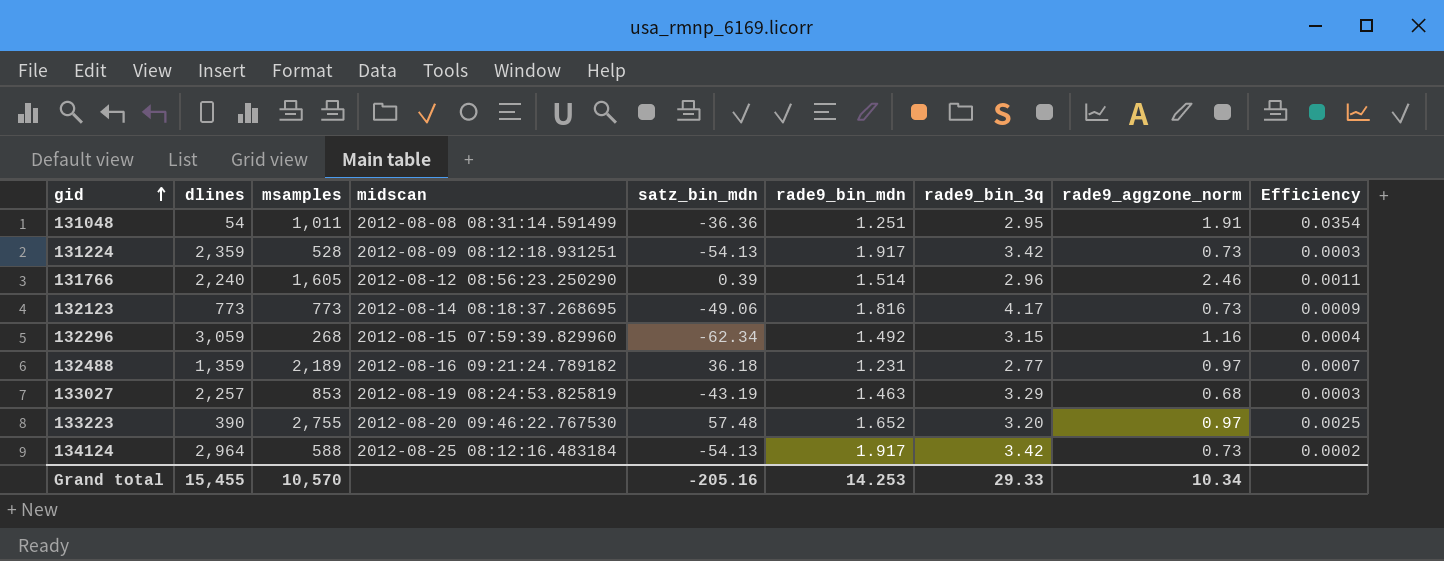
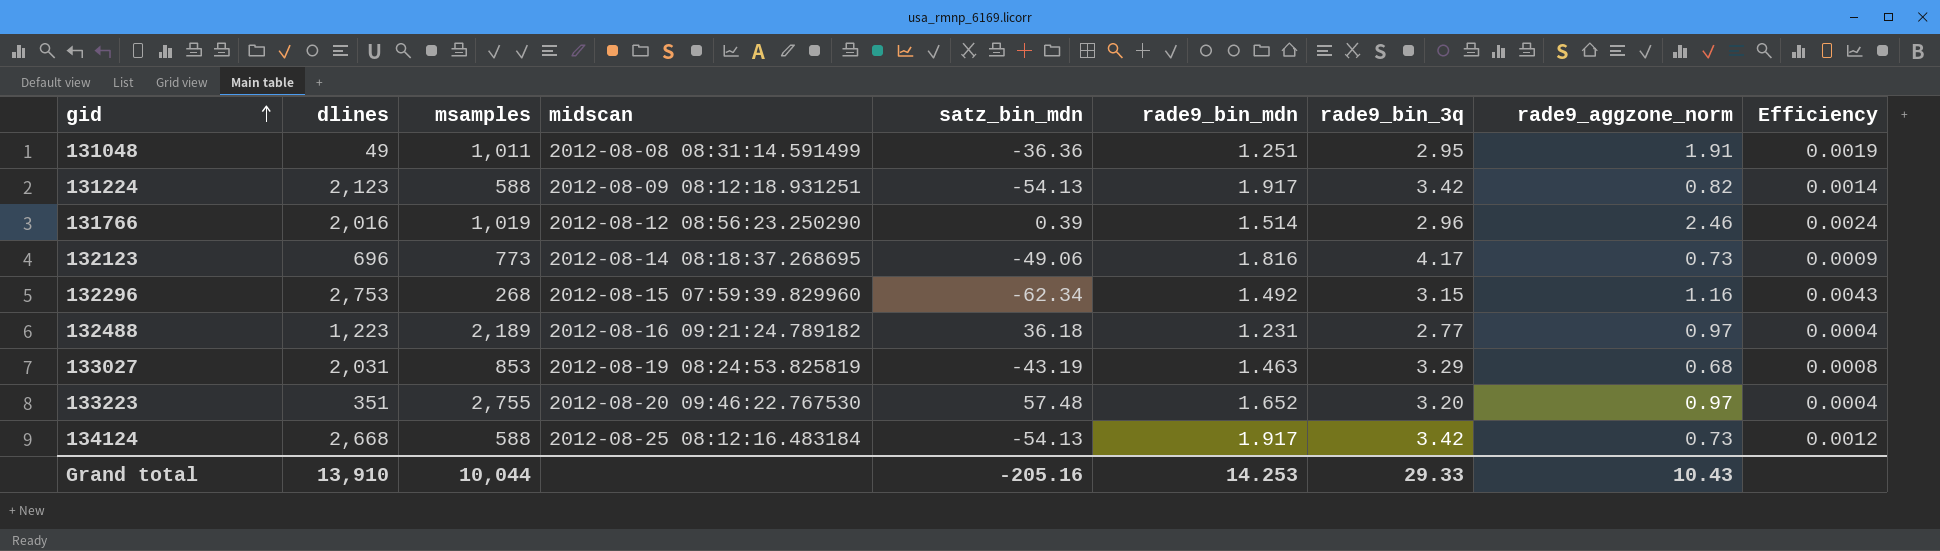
column Efficiency | formula: [rade9_aggzone_norm] / [dlines] -> [rade9_aggzone_norm] / [msamples]
131048 | dlines: 54 -> 49
131224 | dlines: 2,359 -> 2,123
131224 | msamples: 528 -> 588
131224 | rade9_aggzone_norm: 0.73 -> 0.82
131766 | dlines: 2,240 -> 2,016
131766 | msamples: 1,605 -> 1,019
132123 | dlines: 773 -> 696
132296 | dlines: 3,059 -> 2,753
132488 | dlines: 1,359 -> 1,223
133027 | dlines: 2,257 -> 2,031
133223 | dlines: 390 -> 351
134124 | dlines: 2,964 -> 2,668
Grand total | dlines: 15,455 -> 13,910
Grand total | msamples: 10,570 -> 10,044
Grand total | rade9_aggzone_norm: 10.34 -> 10.43

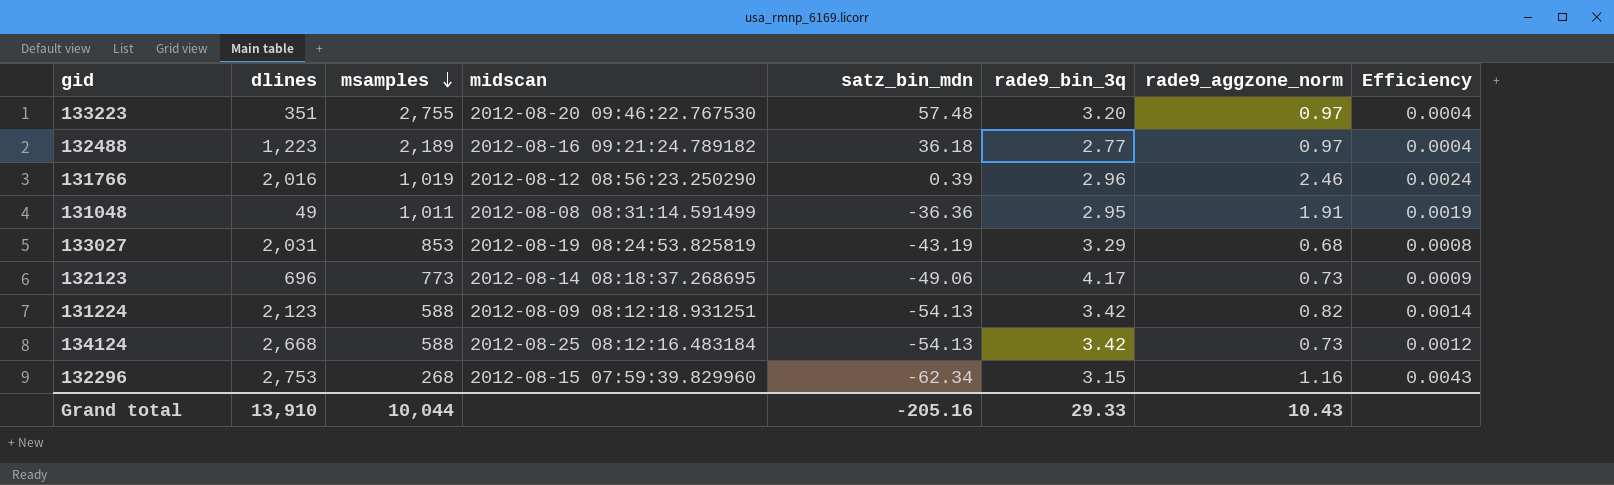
row order: gid ascending -> msamples descending
column rade9_bin_mdn | position: 6 -> none

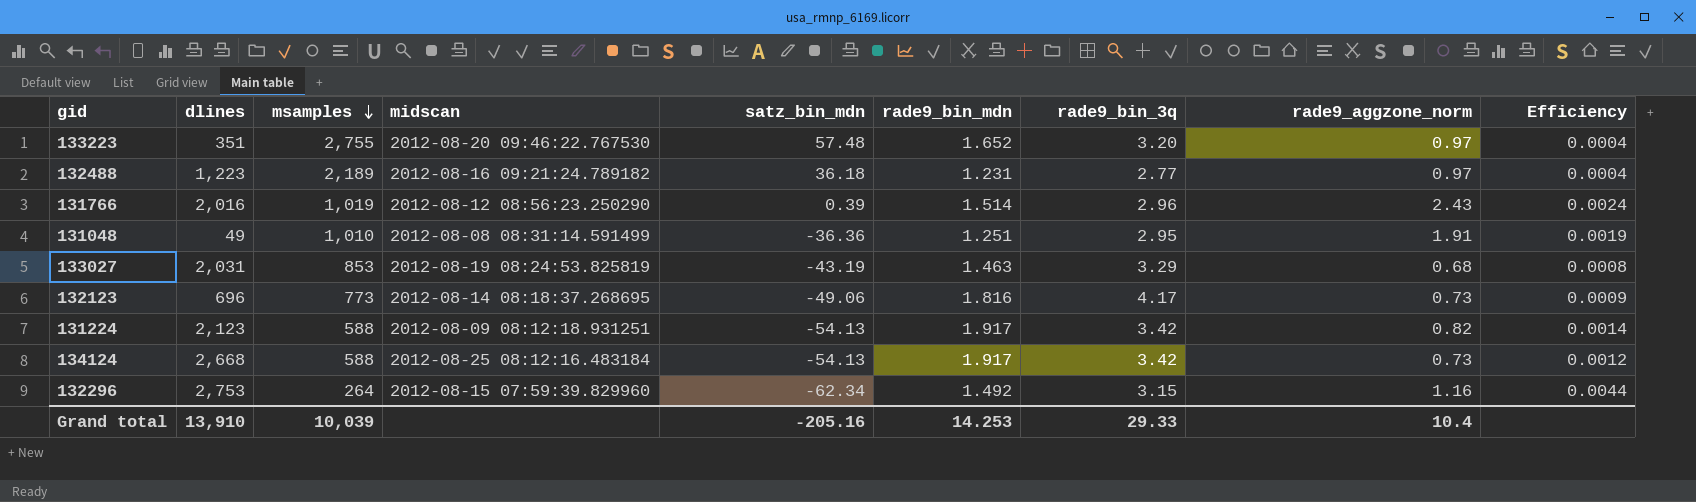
column rade9_bin_mdn | position: none -> 6
131766 | rade9_aggzone_norm: 2.46 -> 2.43
131048 | msamples: 1,011 -> 1,010
132296 | msamples: 268 -> 264
132296 | Efficiency: 0.0043 -> 0.0044
Grand total | msamples: 10,044 -> 10,039
Grand total | rade9_aggzone_norm: 10.43 -> 10.4

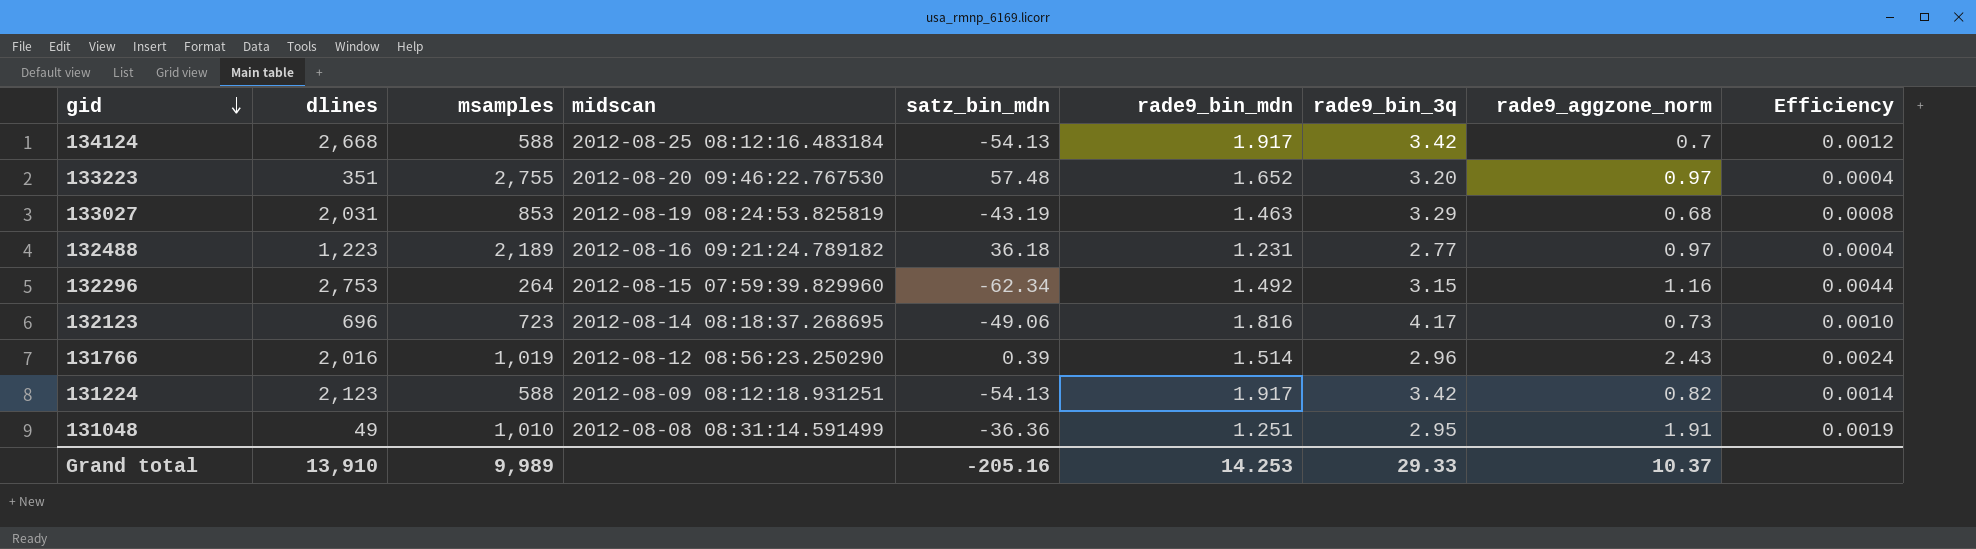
row order: msamples descending -> gid descending
134124 | rade9_aggzone_norm: 0.73 -> 0.7
132123 | msamples: 773 -> 723
132123 | Efficiency: 0.0009 -> 0.0010
Grand total | msamples: 10,039 -> 9,989
Grand total | rade9_aggzone_norm: 10.4 -> 10.37

